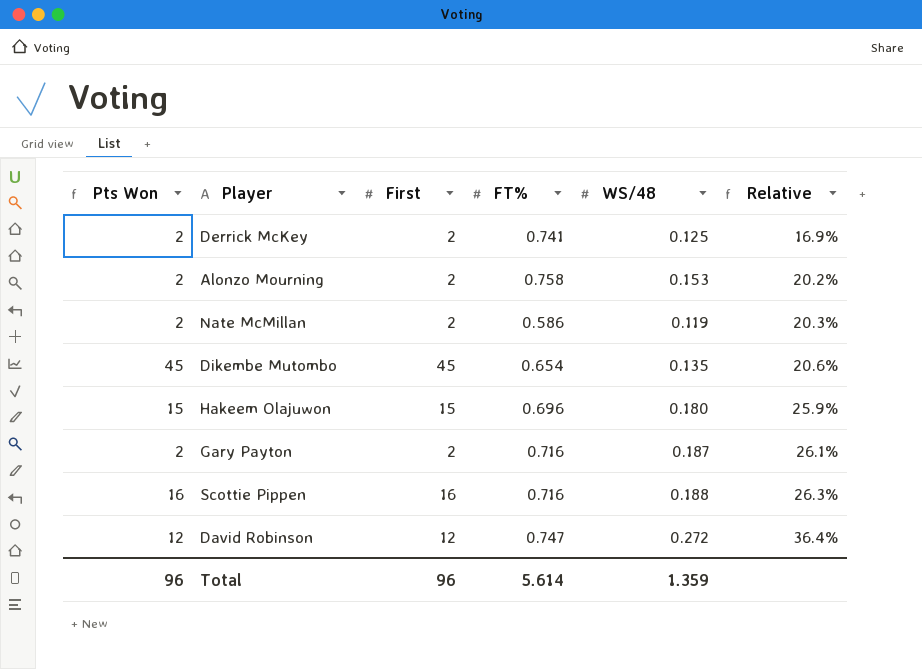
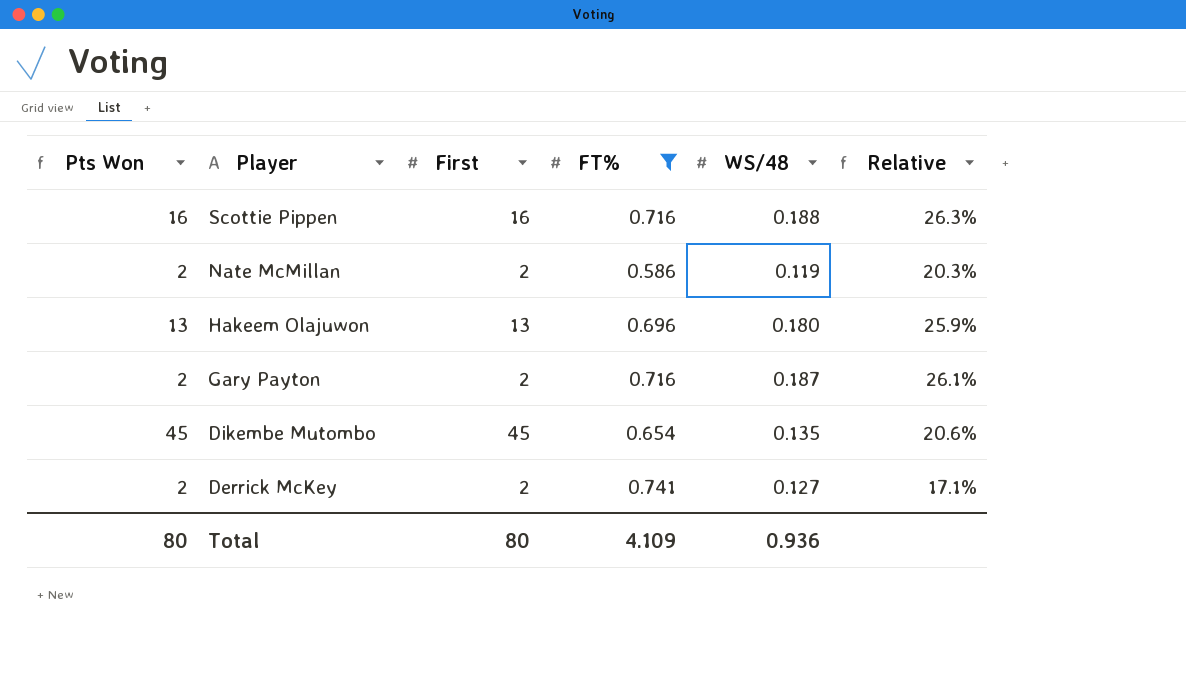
filter: none -> FT% <= 0.741
row order: Relative ascending -> Player descending
Hakeem Olajuwon | Pts Won: 15 -> 13
Hakeem Olajuwon | First: 15 -> 13
Derrick McKey | WS/48: 0.125 -> 0.127
Derrick McKey | Relative: 16.9% -> 17.1%
Total | Pts Won: 96 -> 80
Total | First: 96 -> 80
Total | FT%: 5.614 -> 4.109
Total | WS/48: 1.359 -> 0.936

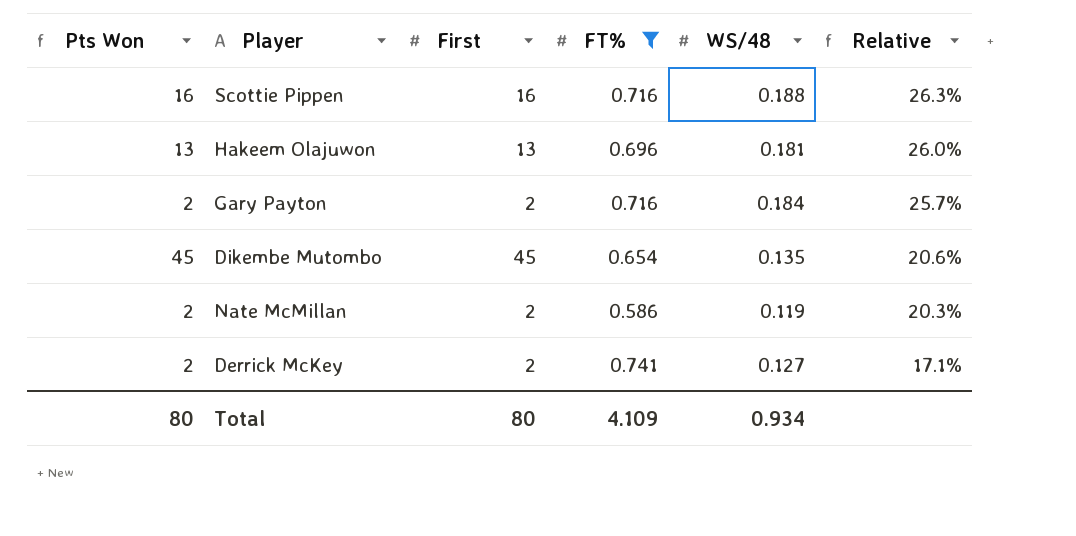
row order: Player descending -> Relative descending
Hakeem Olajuwon | WS/48: 0.180 -> 0.181
Hakeem Olajuwon | Relative: 25.9% -> 26.0%
Gary Payton | WS/48: 0.187 -> 0.184
Gary Payton | Relative: 26.1% -> 25.7%
Total | WS/48: 0.936 -> 0.934

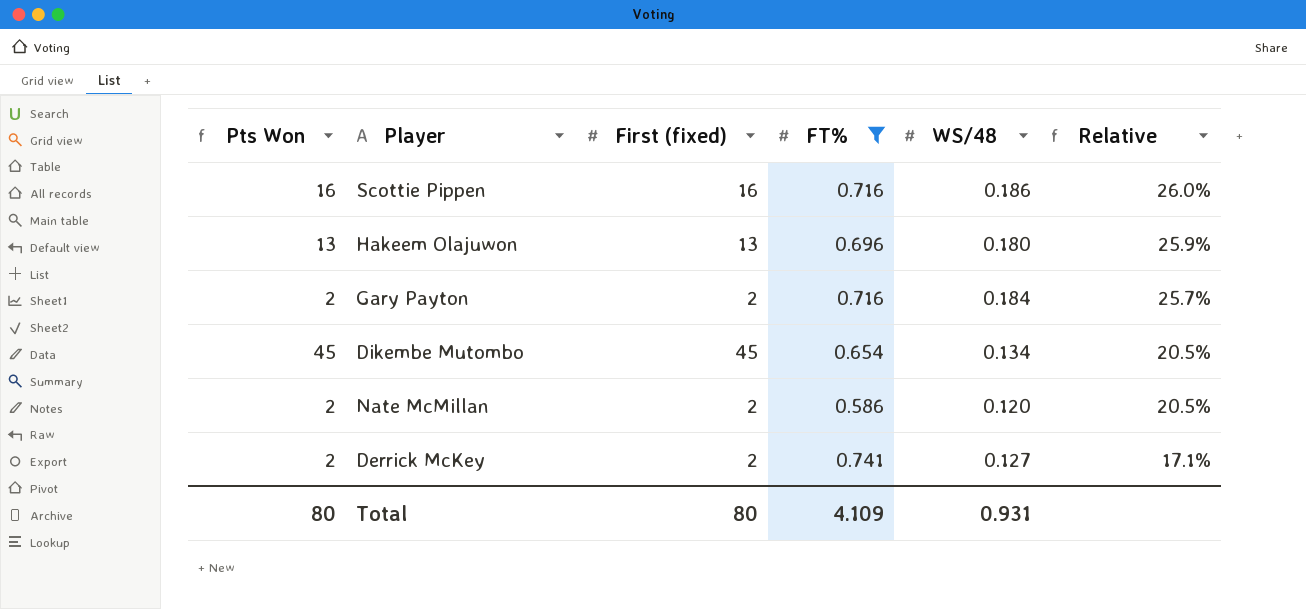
column name: First -> First (fixed)
Scottie Pippen | WS/48: 0.188 -> 0.186
Scottie Pippen | Relative: 26.3% -> 26.0%
Hakeem Olajuwon | WS/48: 0.181 -> 0.180
Hakeem Olajuwon | Relative: 26.0% -> 25.9%
Dikembe Mutombo | WS/48: 0.135 -> 0.134
Dikembe Mutombo | Relative: 20.6% -> 20.5%
Nate McMillan | WS/48: 0.119 -> 0.120
Nate McMillan | Relative: 20.3% -> 20.5%
Total | WS/48: 0.934 -> 0.931

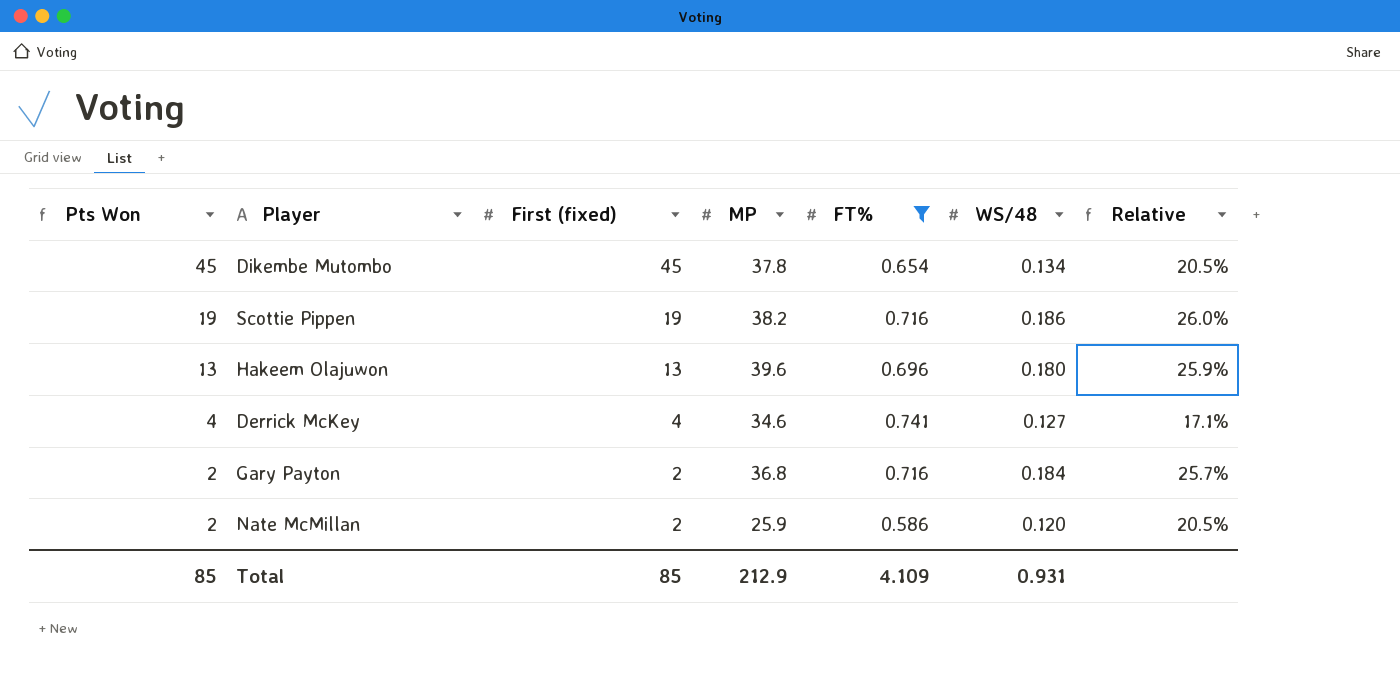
row order: Relative descending -> Pts Won descending
column MP | position: none -> 4
Scottie Pippen | Pts Won: 16 -> 19
Scottie Pippen | First (fixed): 16 -> 19
Derrick McKey | Pts Won: 2 -> 4
Derrick McKey | First (fixed): 2 -> 4
Total | Pts Won: 80 -> 85
Total | First (fixed): 80 -> 85

